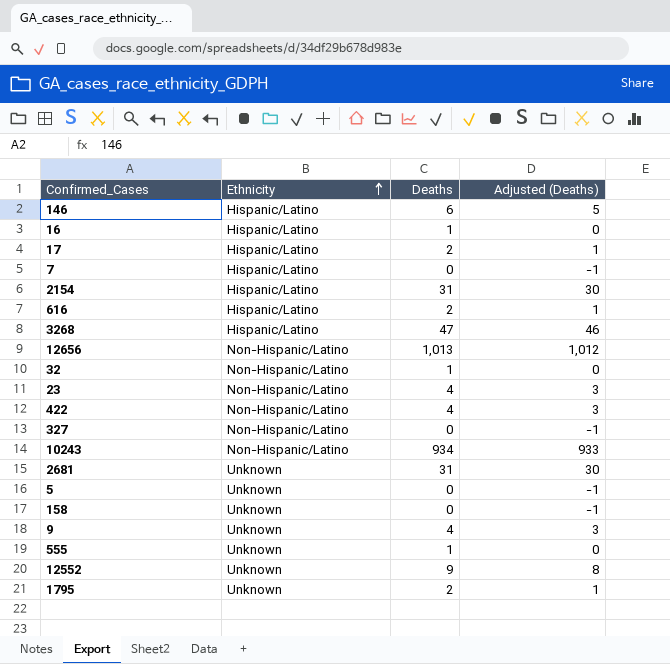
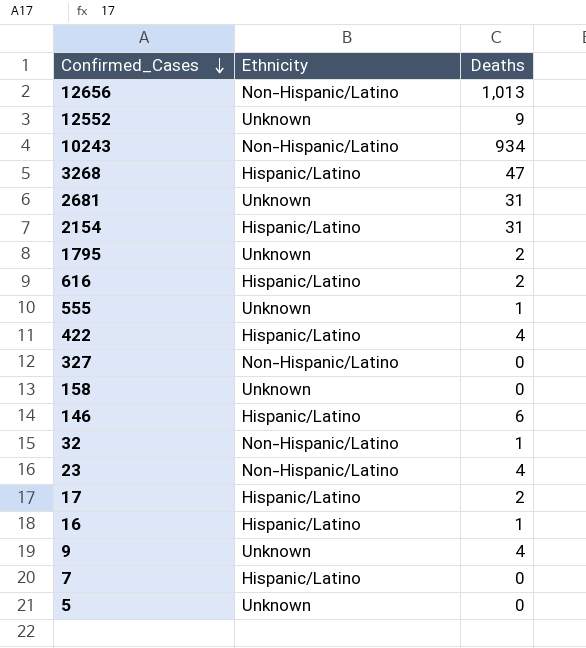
row order: Ethnicity ascending -> Confirmed_Cases descending
column Adjusted (Deaths) | formula: [Deaths] - 1 -> none
422 | Ethnicity: Non-Hispanic/Latino -> Hispanic/Latino

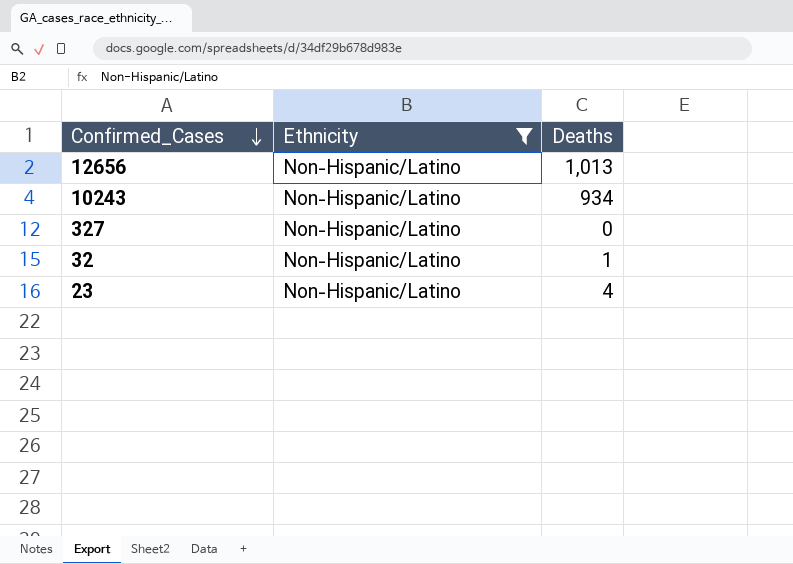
filter: none -> Ethnicity = Non-Hispanic/Latino

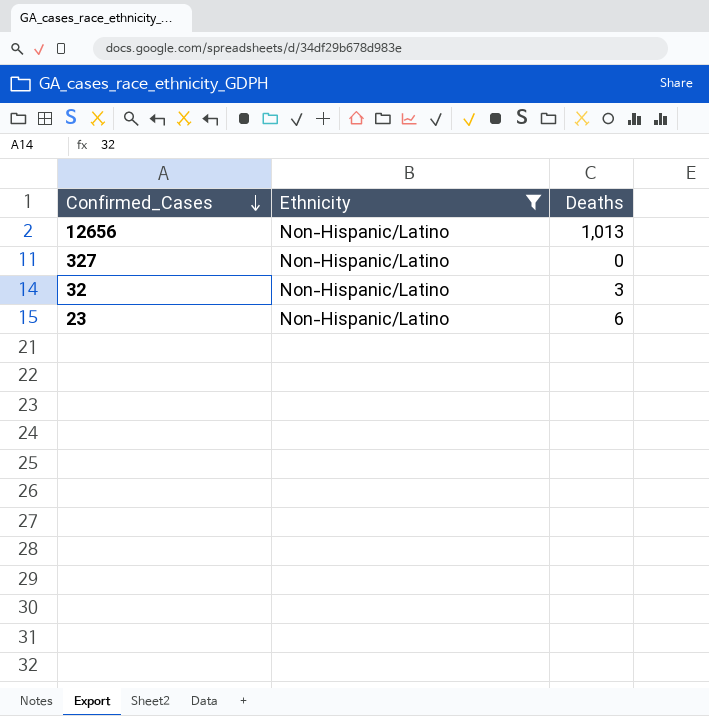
row 10243: Non-Hispanic/Latino | 934 -> none
32 | Deaths: 1 -> 3
23 | Deaths: 4 -> 6

